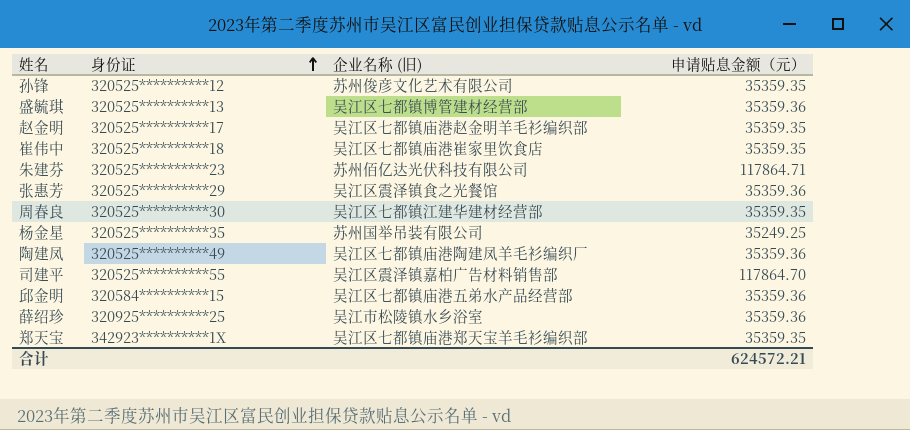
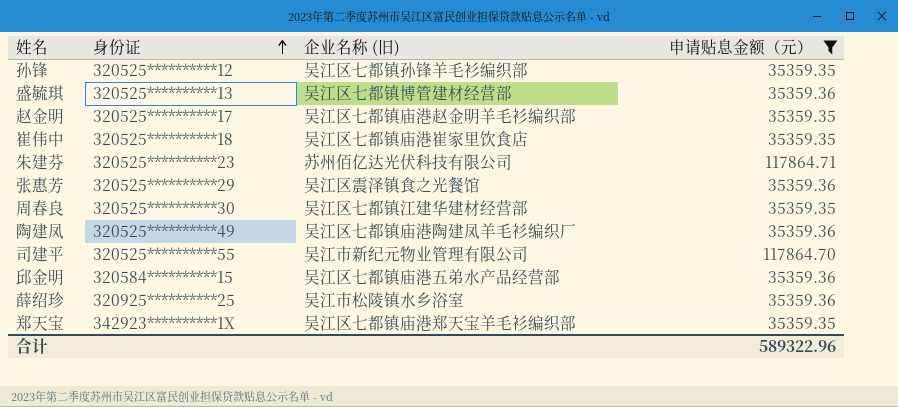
filter: none -> 申请贴息金额（元） != 35249.25
孙锋 | 企业名称 (旧): 苏州俊彦文化艺术有限公司 -> 吴江区七都镇孙锋羊毛衫编织部
司建平 | 企业名称 (旧): 吴江区震泽镇嘉柏广告材料销售部 -> 吴江市新纪元物业管理有限公司
合计 | 申请贴息金额（元）: 624572.21 -> 589322.96

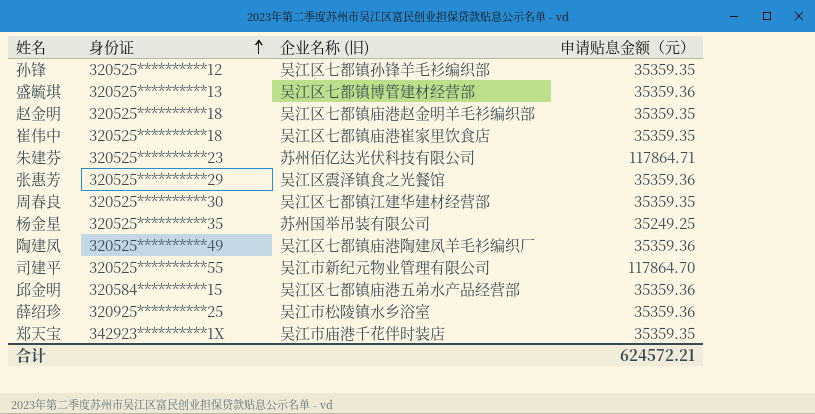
filter: 申请贴息金额（元） != 35249.25 -> none
赵金明 | 身份证: 320525**********17 -> 320525**********18
郑天宝 | 企业名称 (旧): 吴江区七都镇庙港郑天宝羊毛衫编织部 -> 吴江市庙港千花伴时装店
合计 | 申请贴息金额（元）: 589322.96 -> 624572.21

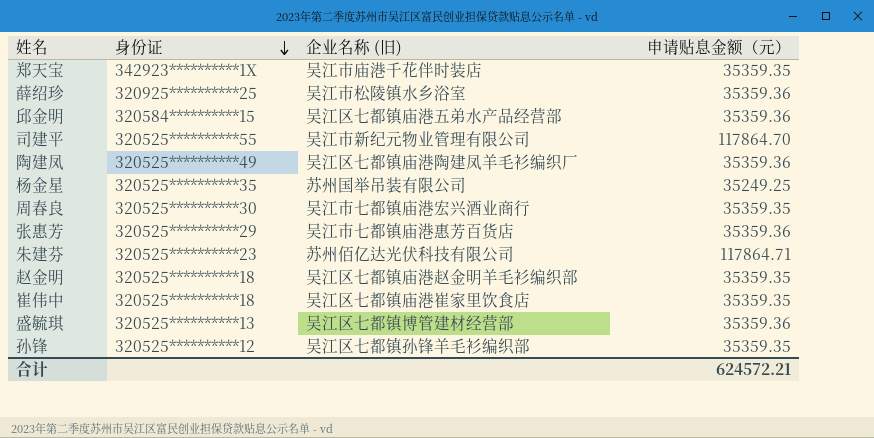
row order: 身份证 ascending -> 身份证 descending
周春良 | 企业名称 (旧): 吴江区七都镇江建华建材经营部 -> 吴江市七都镇庙港宏兴酒业商行
张惠芳 | 企业名称 (旧): 吴江区震泽镇食之光餐馆 -> 吴江市七都镇庙港惠芳百货店

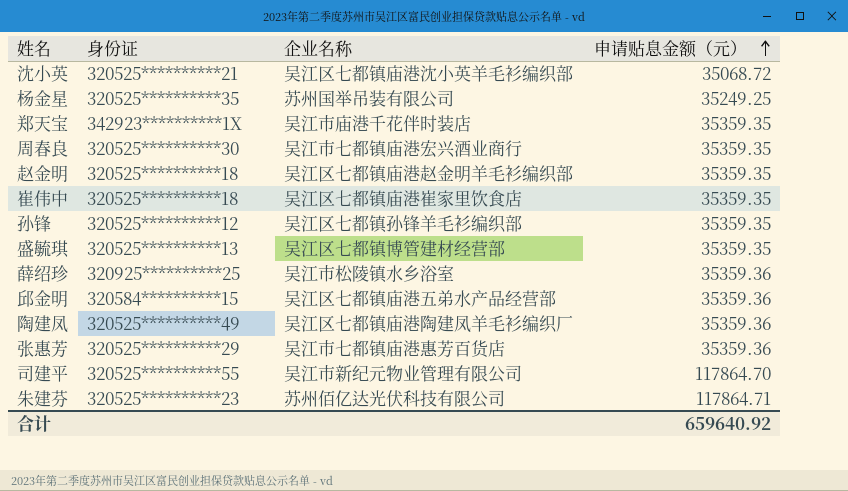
row order: 身份证 descending -> 申请贴息金额（元） ascending
column name: 企业名称 (旧) -> 企业名称
row 沈小英: none -> 320525**********21 | 吴江区七都镇庙港沈小英羊毛衫编织部 | 35068.72
盛毓琪 | 申请贴息金额（元）: 35359.36 -> 35359.35
合计 | 申请贴息金额（元）: 624572.21 -> 659640.92

